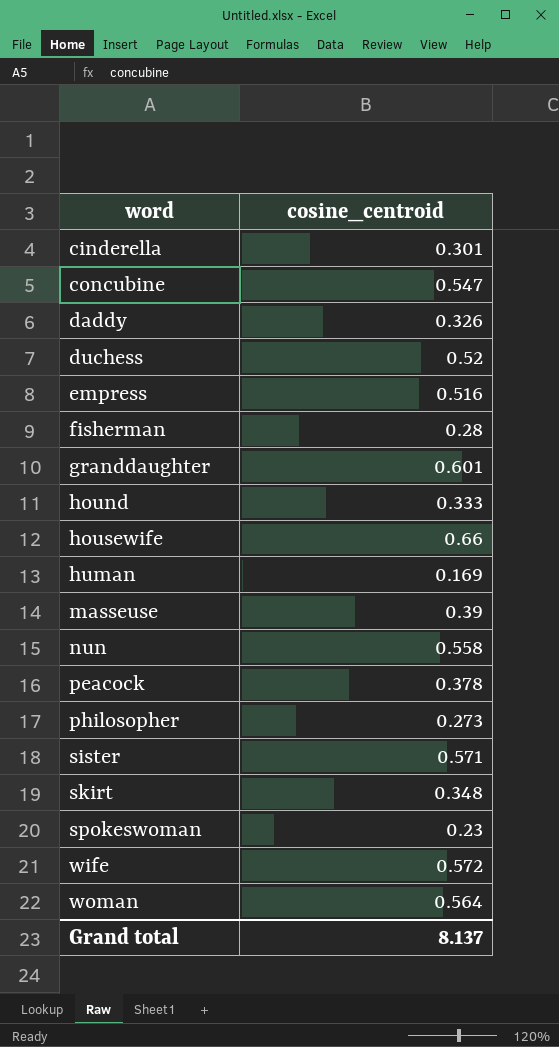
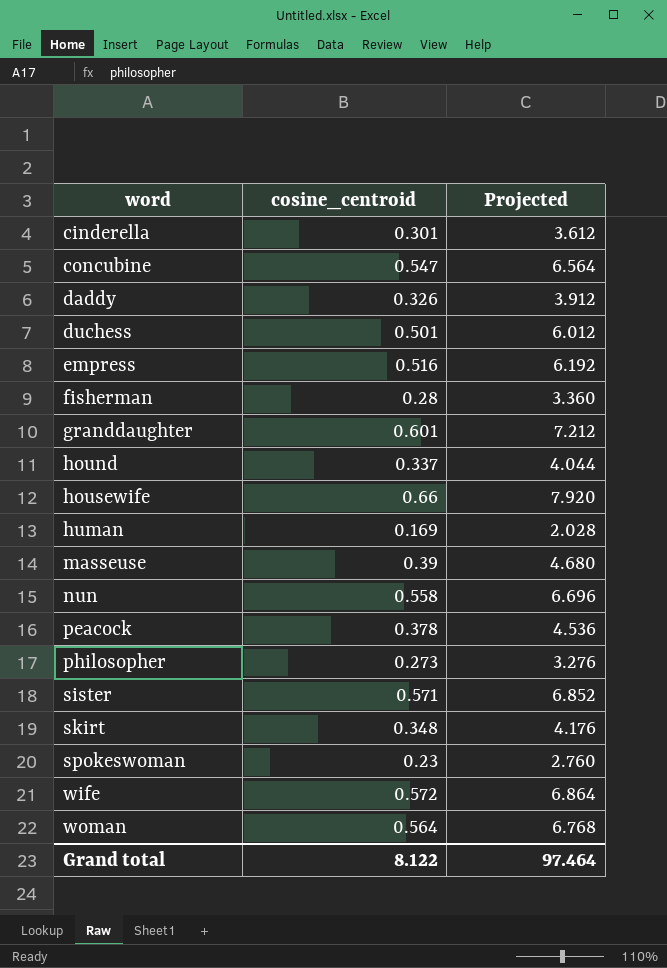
column Projected | formula: none -> [cosine_centroid] * 12
duchess | cosine_centroid: 0.52 -> 0.501
hound | cosine_centroid: 0.333 -> 0.337
Grand total | cosine_centroid: 8.137 -> 8.122

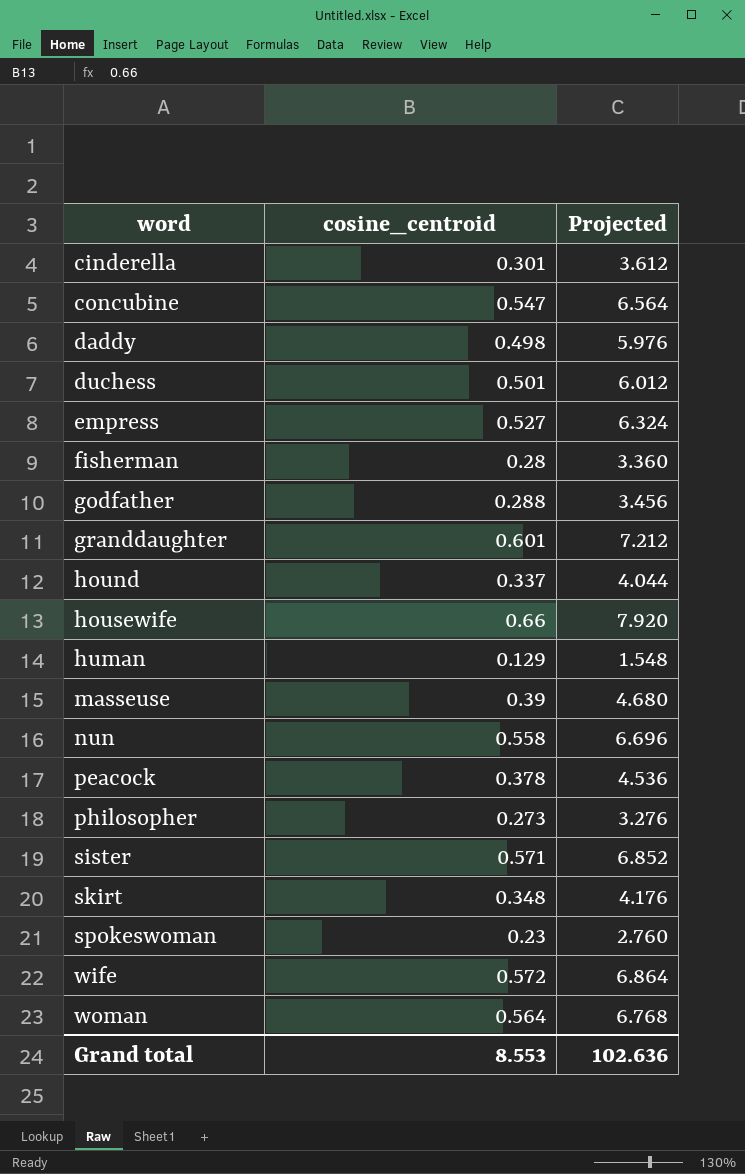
daddy | cosine_centroid: 0.326 -> 0.498
daddy | Projected: 3.912 -> 5.976
empress | cosine_centroid: 0.516 -> 0.527
empress | Projected: 6.192 -> 6.324
row godfather: none -> 0.288 | 3.456
human | cosine_centroid: 0.169 -> 0.129
human | Projected: 2.028 -> 1.548
Grand total | cosine_centroid: 8.122 -> 8.553
Grand total | Projected: 97.464 -> 102.636

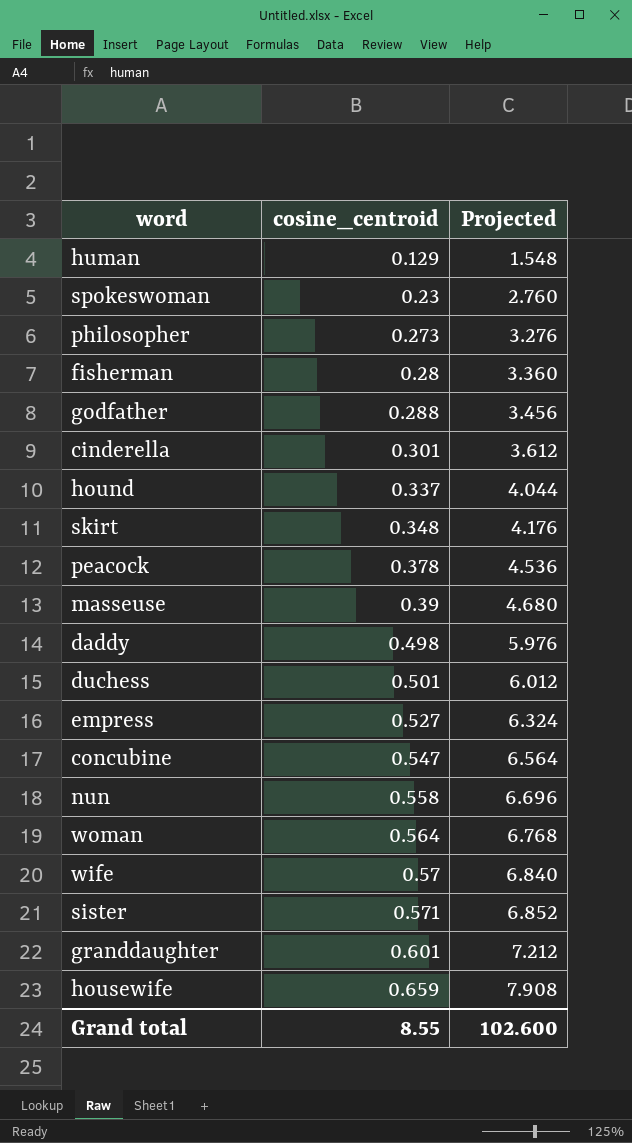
row order: word ascending -> cosine_centroid ascending
wife | cosine_centroid: 0.572 -> 0.57
wife | Projected: 6.864 -> 6.840
housewife | cosine_centroid: 0.66 -> 0.659
housewife | Projected: 7.920 -> 7.908
Grand total | cosine_centroid: 8.553 -> 8.55
Grand total | Projected: 102.636 -> 102.600

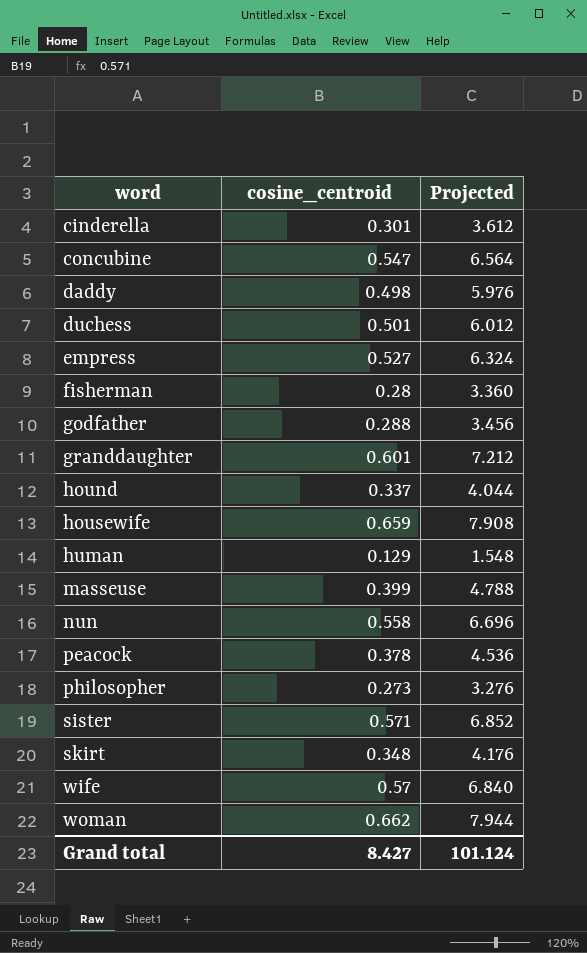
row order: cosine_centroid ascending -> word ascending
row spokeswoman: 0.23 | 2.760 -> none
masseuse | cosine_centroid: 0.39 -> 0.399
masseuse | Projected: 4.680 -> 4.788
woman | cosine_centroid: 0.564 -> 0.662
woman | Projected: 6.768 -> 7.944
Grand total | cosine_centroid: 8.55 -> 8.427
Grand total | Projected: 102.600 -> 101.124

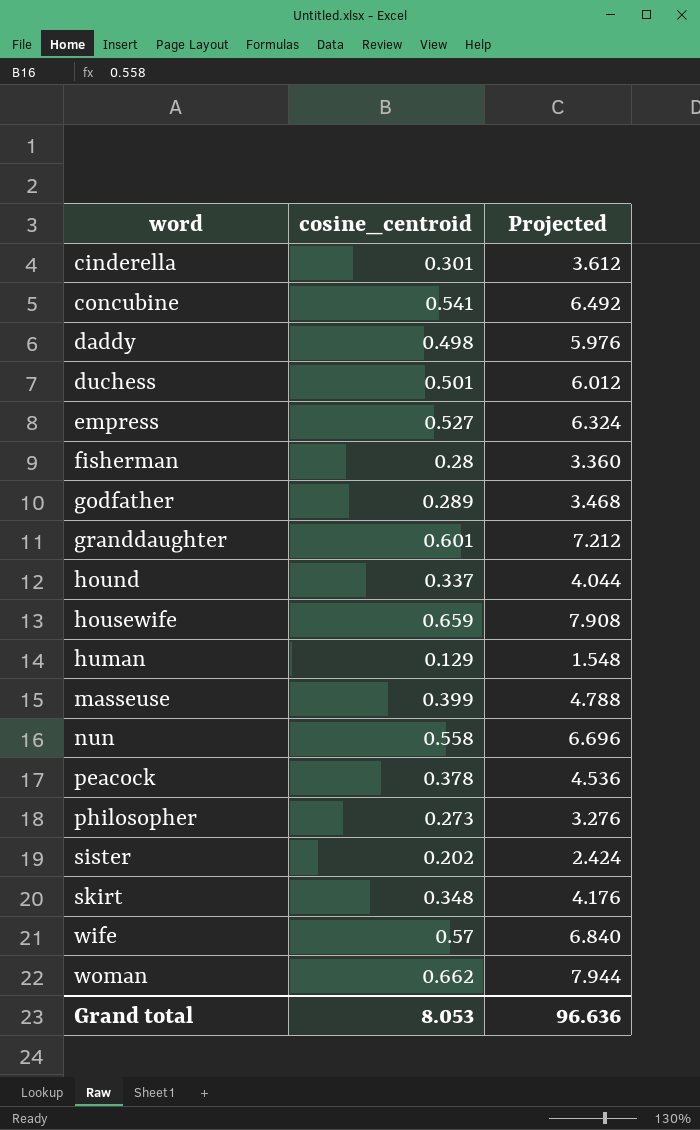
concubine | cosine_centroid: 0.547 -> 0.541
concubine | Projected: 6.564 -> 6.492
godfather | cosine_centroid: 0.288 -> 0.289
godfather | Projected: 3.456 -> 3.468
sister | cosine_centroid: 0.571 -> 0.202
sister | Projected: 6.852 -> 2.424
Grand total | cosine_centroid: 8.427 -> 8.053
Grand total | Projected: 101.124 -> 96.636

